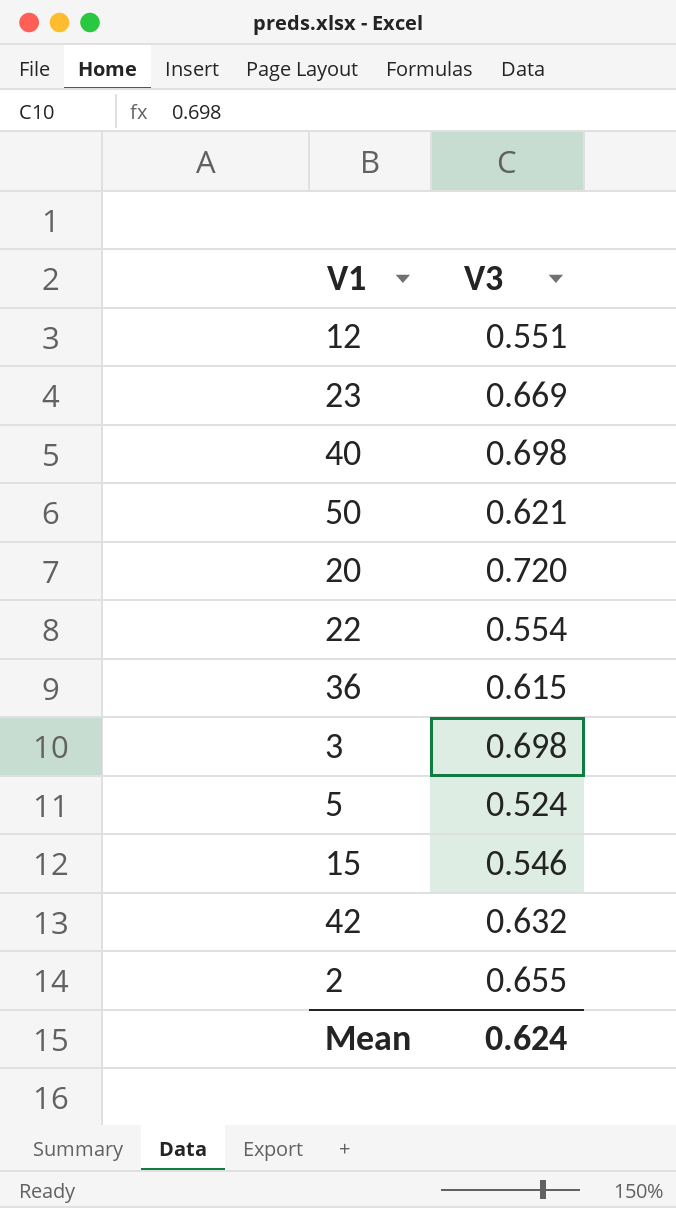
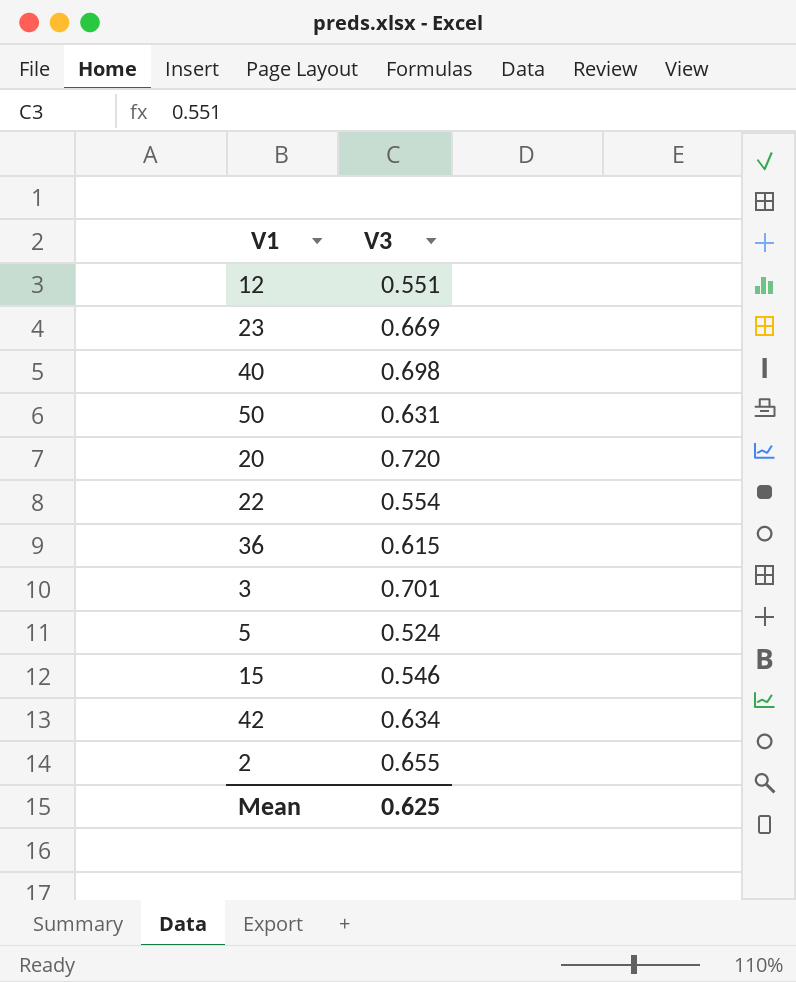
50 | V3: 0.621 -> 0.631
3 | V3: 0.698 -> 0.701
42 | V3: 0.632 -> 0.634
Mean | V3: 0.624 -> 0.625

